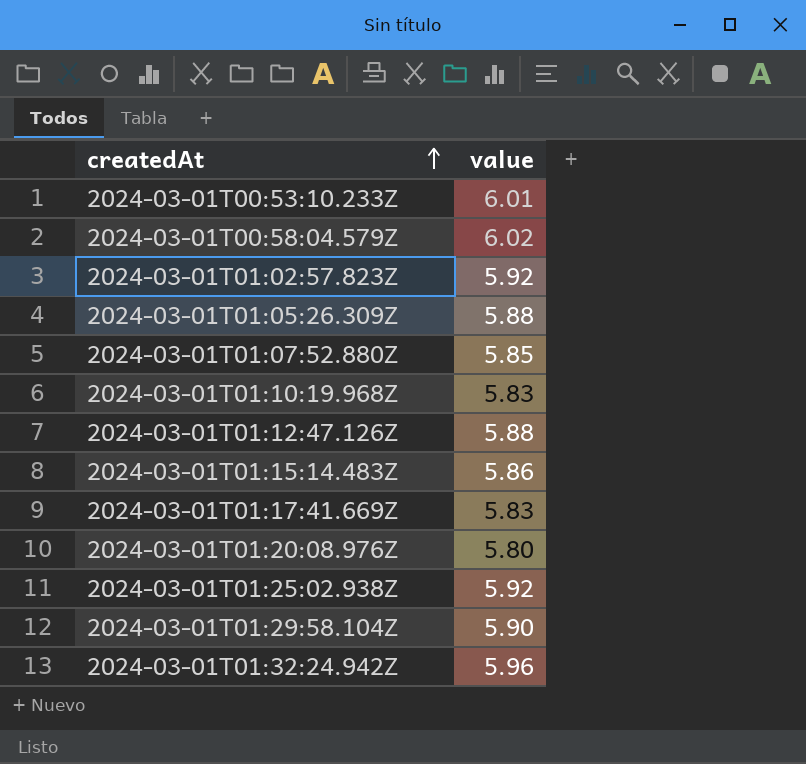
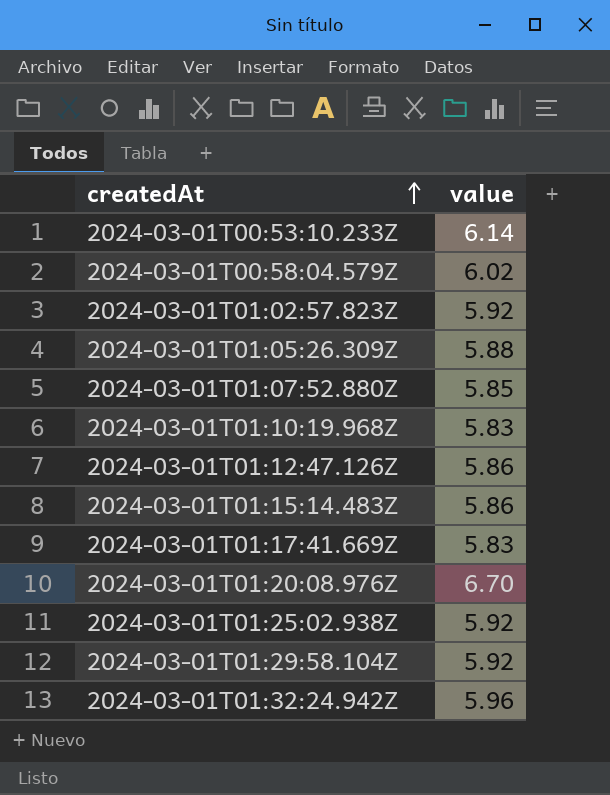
2024-03-01T00:53:10.233Z | value: 6.01 -> 6.14
2024-03-01T01:12:47.126Z | value: 5.88 -> 5.86
2024-03-01T01:20:08.976Z | value: 5.80 -> 6.70
2024-03-01T01:29:58.104Z | value: 5.90 -> 5.92

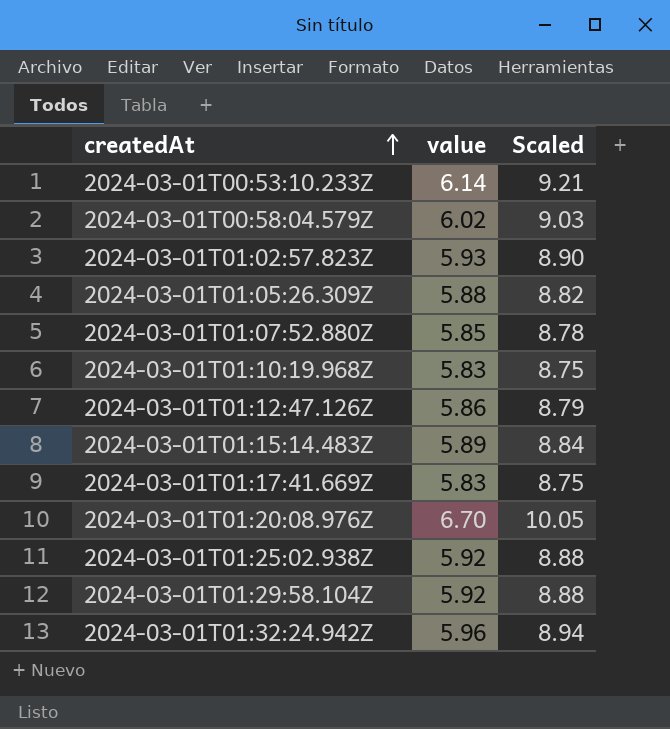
column Scaled | formula: none -> [value] * 1.5
2024-03-01T01:02:57.823Z | value: 5.92 -> 5.93
2024-03-01T01:15:14.483Z | value: 5.86 -> 5.89

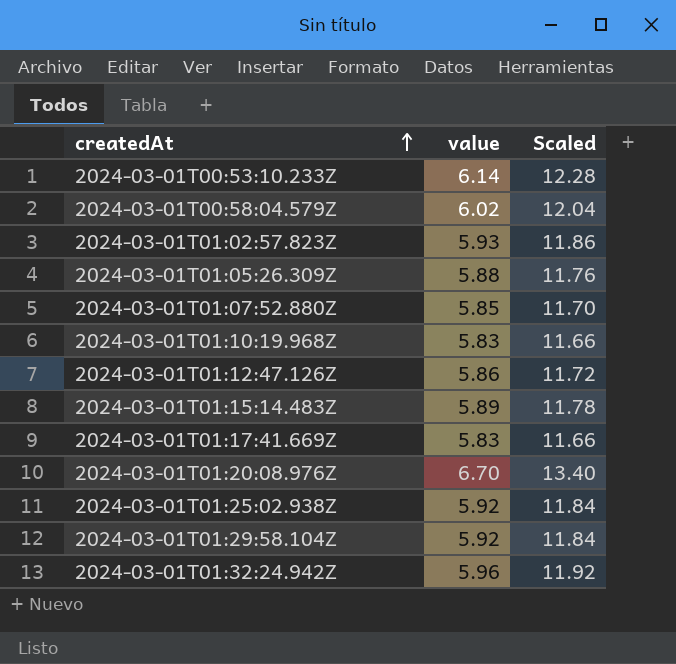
column Scaled | formula: [value] * 1.5 -> [value] * 2

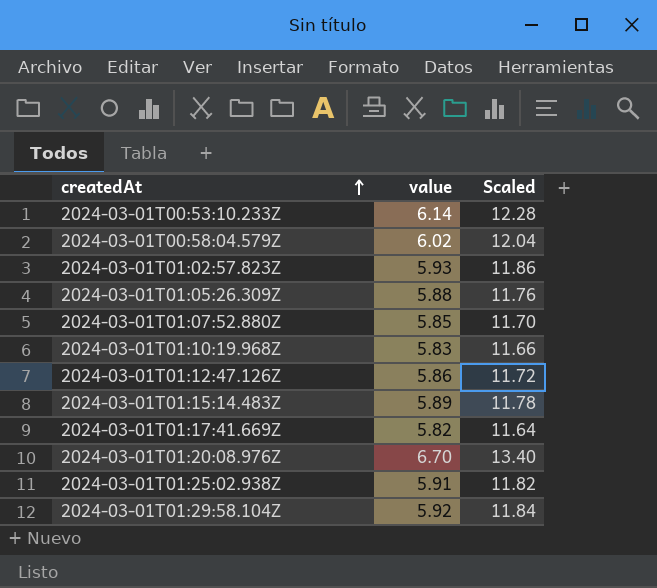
row 2024-03-01T01:32:24.942Z: 5.96 | 11.92 -> none
2024-03-01T01:17:41.669Z | value: 5.83 -> 5.82
2024-03-01T01:17:41.669Z | Scaled: 11.66 -> 11.64
2024-03-01T01:25:02.938Z | value: 5.92 -> 5.91
2024-03-01T01:25:02.938Z | Scaled: 11.84 -> 11.82

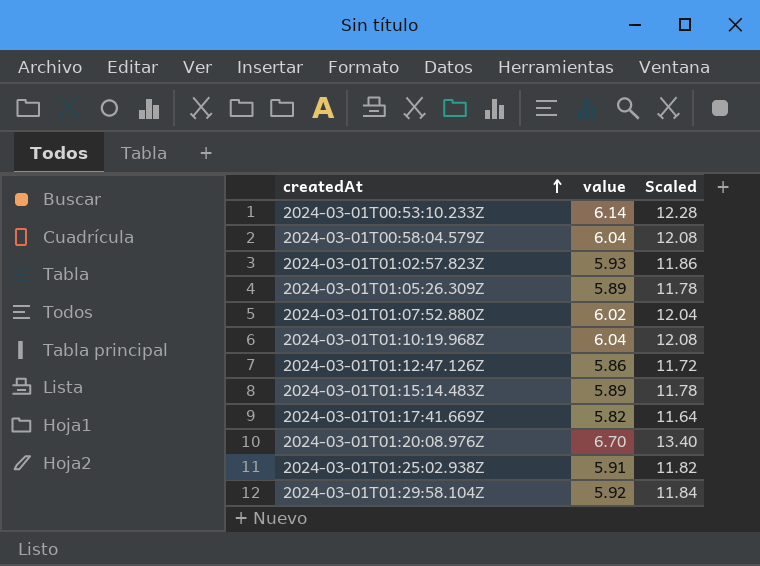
2024-03-01T00:58:04.579Z | value: 6.02 -> 6.04
2024-03-01T00:58:04.579Z | Scaled: 12.04 -> 12.08
2024-03-01T01:05:26.309Z | value: 5.88 -> 5.89
2024-03-01T01:05:26.309Z | Scaled: 11.76 -> 11.78
2024-03-01T01:07:52.880Z | value: 5.85 -> 6.02
2024-03-01T01:07:52.880Z | Scaled: 11.70 -> 12.04
2024-03-01T01:10:19.968Z | value: 5.83 -> 6.04
2024-03-01T01:10:19.968Z | Scaled: 11.66 -> 12.08

